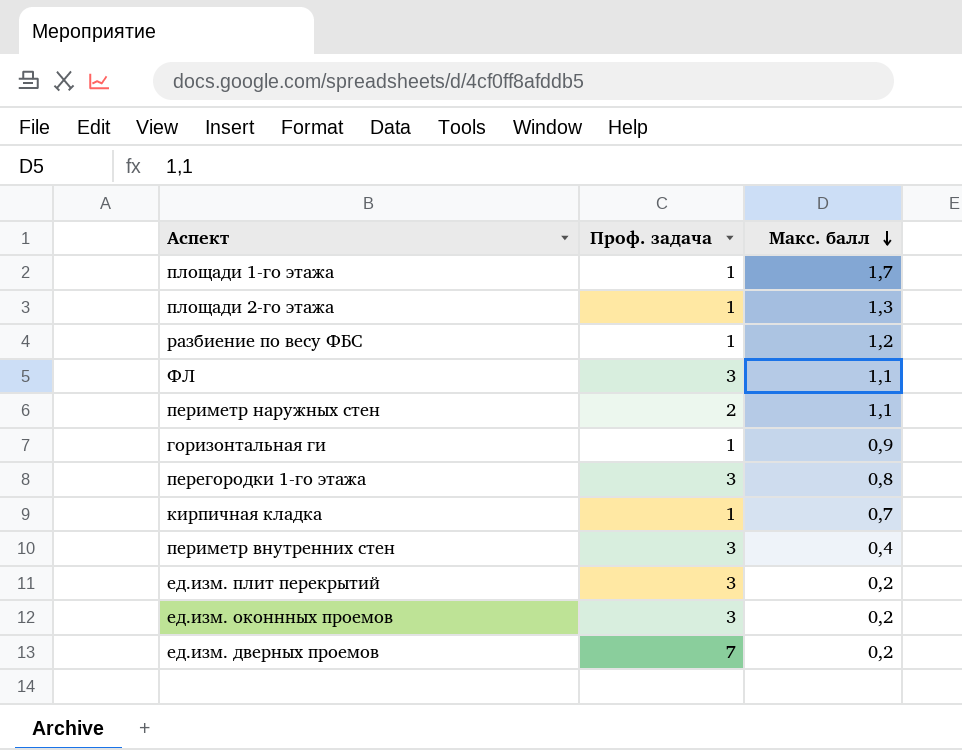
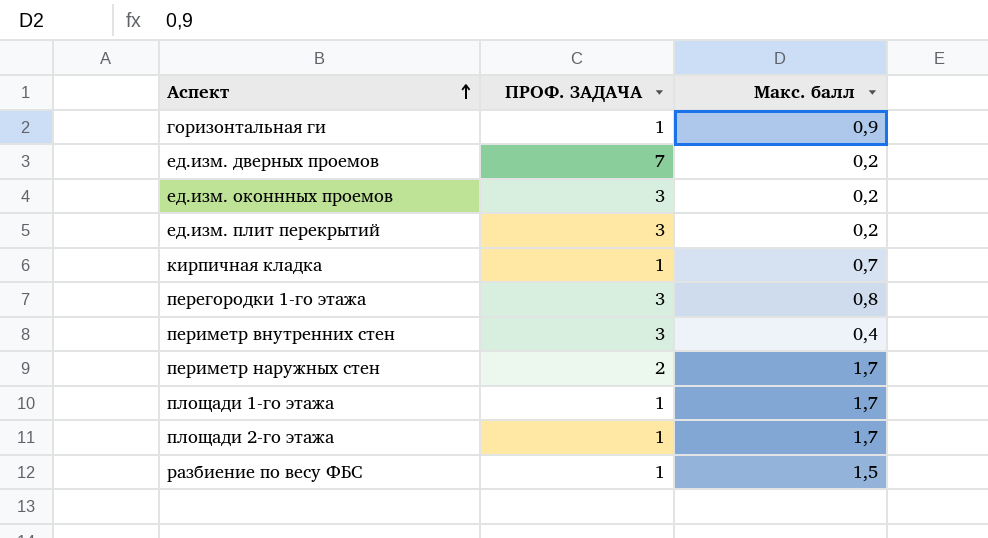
row order: Макс. балл descending -> Аспект ascending
column name: Проф. задача -> ПРОФ. ЗАДАЧА
row ФЛ: 3 | 1,1 -> none
периметр наружных стен | Макс. балл: 1,1 -> 1,7
площади 2-го этажа | Макс. балл: 1,3 -> 1,7
разбиение по весу ФБС | Макс. балл: 1,2 -> 1,5

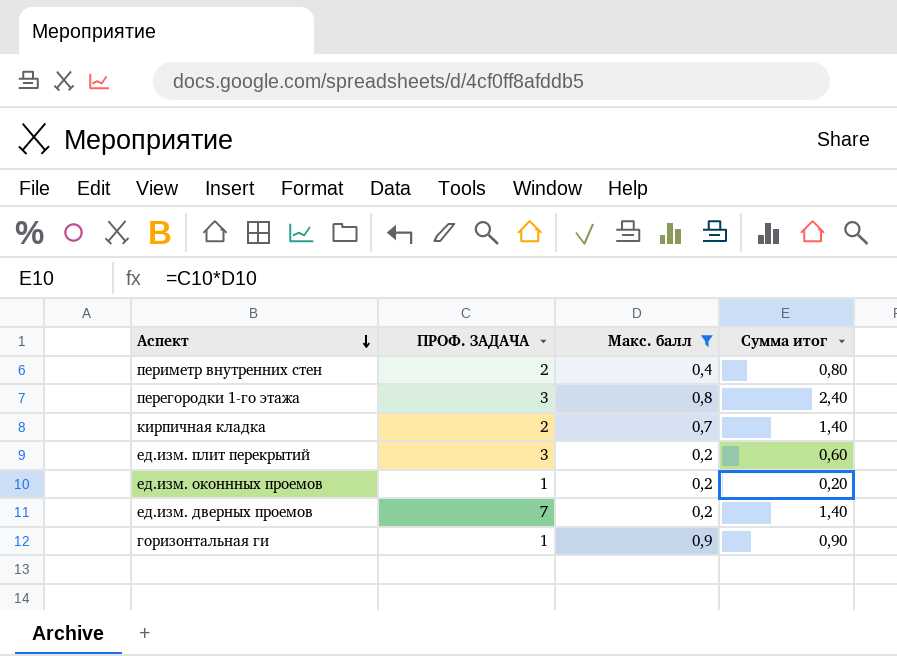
filter: none -> Макс. балл <= 0,9
row order: Аспект ascending -> Аспект descending
column Сумма итог | formula: none -> [ПРОФ. ЗАДАЧА] * [Макс. балл]
периметр внутренних стен | ПРОФ. ЗАДАЧА: 3 -> 2
кирпичная кладка | ПРОФ. ЗАДАЧА: 1 -> 2
ед.изм. оконнных проемов | ПРОФ. ЗАДАЧА: 3 -> 1

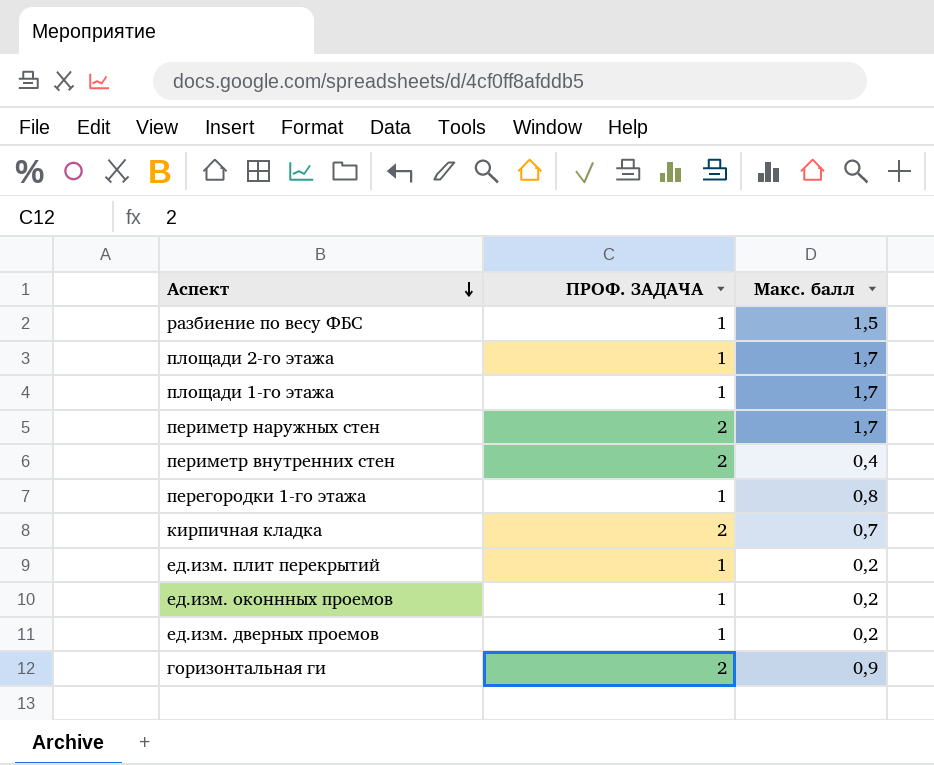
filter: Макс. балл <= 0,9 -> none
column Сумма итог | formula: [ПРОФ. ЗАДАЧА] * [Макс. балл] -> none
перегородки 1-го этажа | ПРОФ. ЗАДАЧА: 3 -> 1
ед.изм. плит перекрытий | ПРОФ. ЗАДАЧА: 3 -> 1
ед.изм. дверных проемов | ПРОФ. ЗАДАЧА: 7 -> 1
горизонтальная ги | ПРОФ. ЗАДАЧА: 1 -> 2

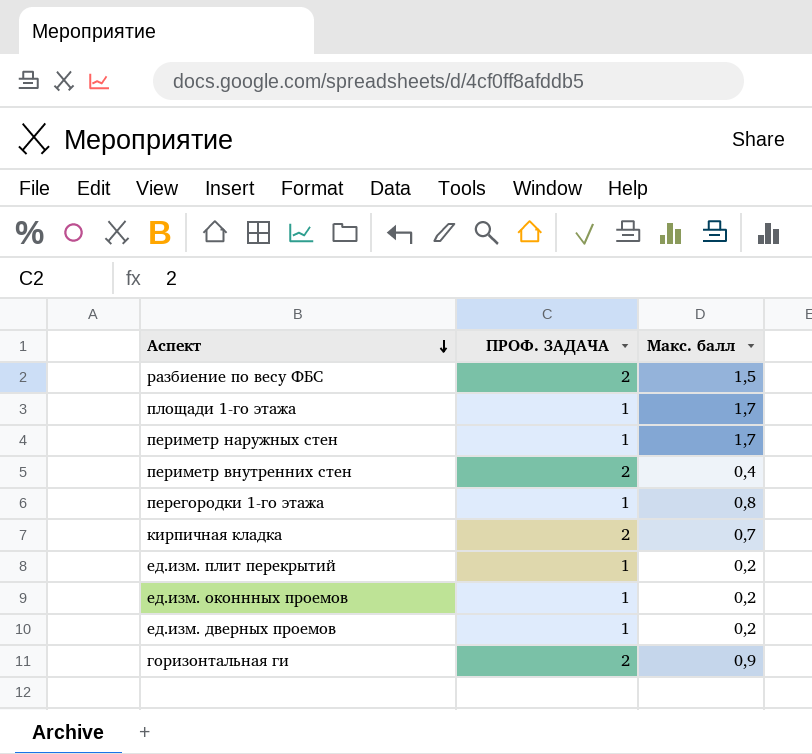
row площади 2-го этажа: 1 | 1,7 -> none
разбиение по весу ФБС | ПРОФ. ЗАДАЧА: 1 -> 2
периметр наружных стен | ПРОФ. ЗАДАЧА: 2 -> 1

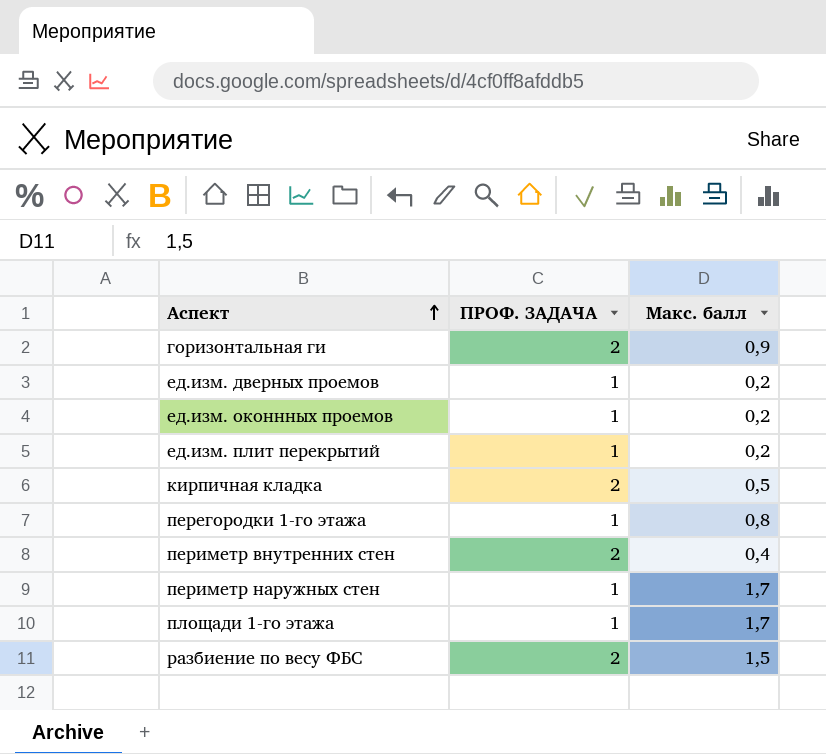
row order: Аспект descending -> Аспект ascending
кирпичная кладка | Макс. балл: 0,7 -> 0,5

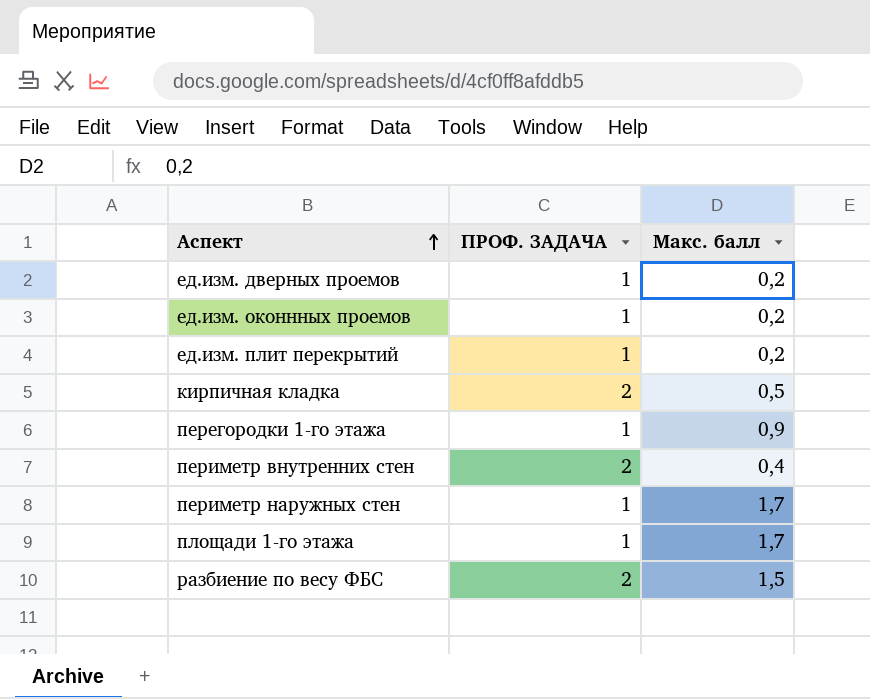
row горизонтальная ги: 2 | 0,9 -> none
перегородки 1-го этажа | Макс. балл: 0,8 -> 0,9

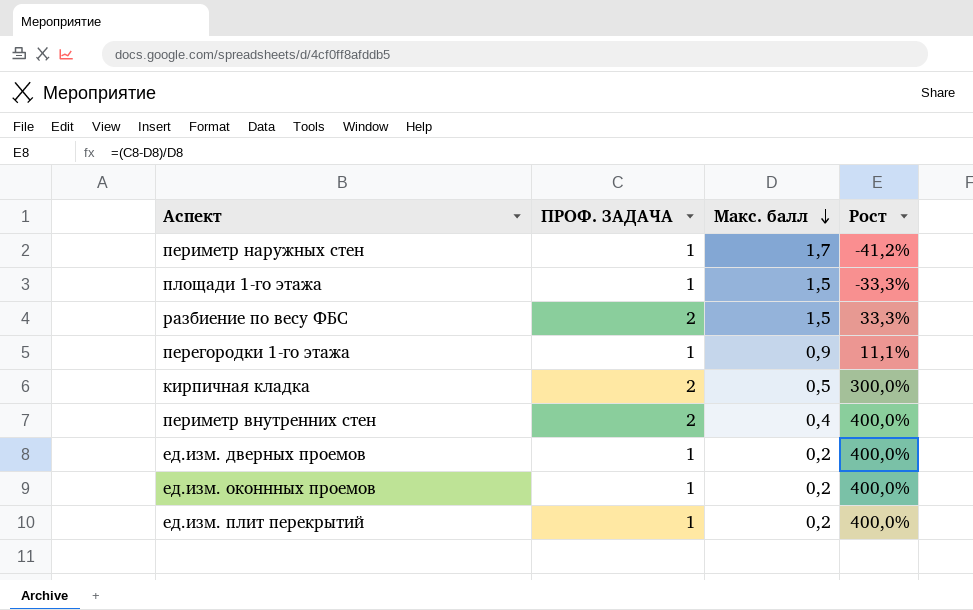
row order: Аспект ascending -> Макс. балл descending
column Рост | formula: none -> ([ПРОФ. ЗАДАЧА] - [Макс. балл]) / [Макс. балл]
площади 1-го этажа | Макс. балл: 1,7 -> 1,5

